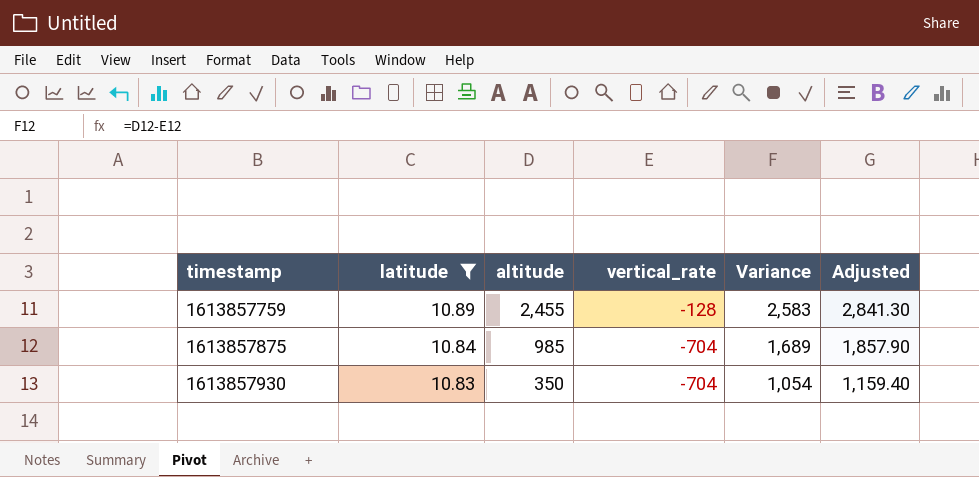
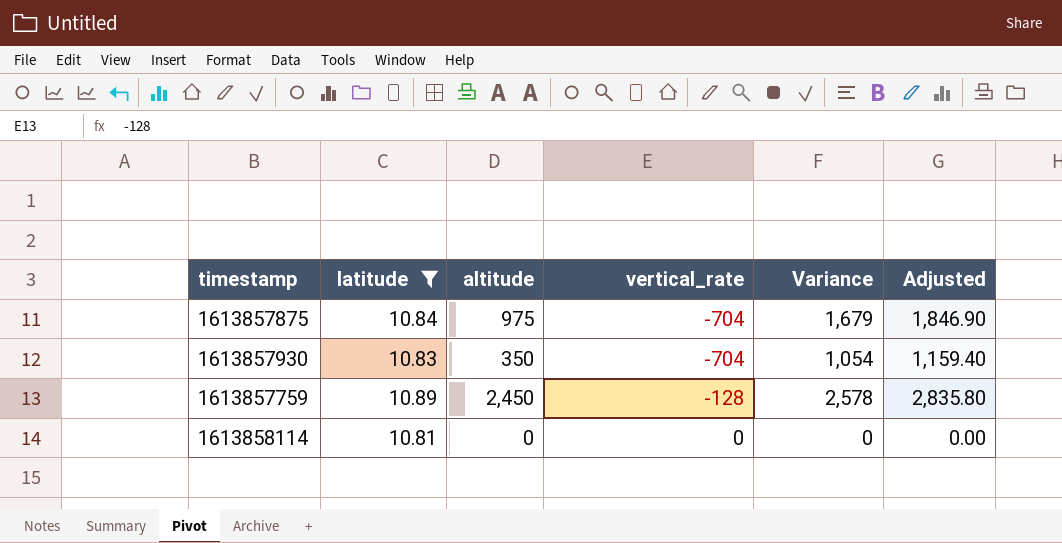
row order: timestamp ascending -> vertical_rate ascending
1613857875 | altitude: 985 -> 975
1613857875 | Variance: 1,689 -> 1,679
1613857875 | Adjusted: 1,857.90 -> 1,846.90
1613857759 | altitude: 2,455 -> 2,450
1613857759 | Variance: 2,583 -> 2,578
1613857759 | Adjusted: 2,841.30 -> 2,835.80
row 1613858114: none -> 10.81 | 0 | 0 | 0 | 0.00

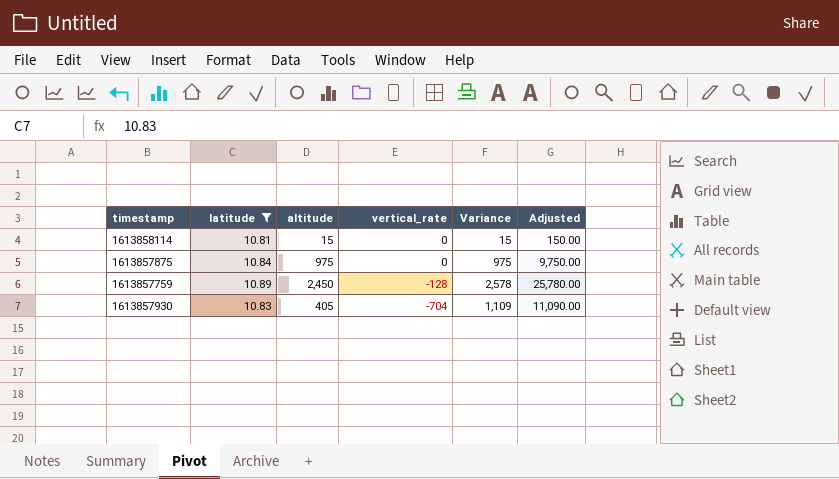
row order: vertical_rate ascending -> vertical_rate descending
column Adjusted | formula: [Variance] * 1.1 -> [Variance] * 10
1613858114 | altitude: 0 -> 15
1613858114 | Variance: 0 -> 15
1613857875 | vertical_rate: -704 -> 0
1613857875 | Variance: 1,679 -> 975
1613857930 | altitude: 350 -> 405
1613857930 | Variance: 1,054 -> 1,109

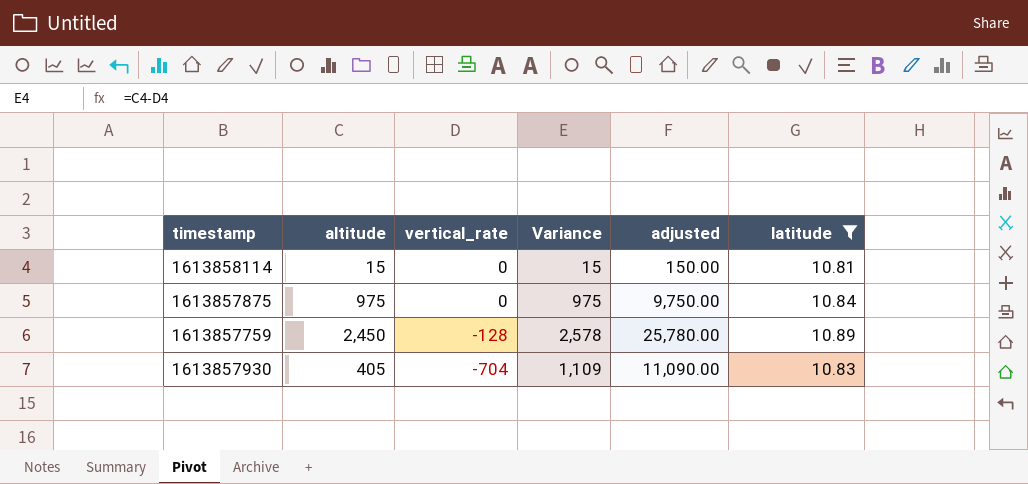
column name: Adjusted -> adjusted
column latitude | position: 2 -> 6

